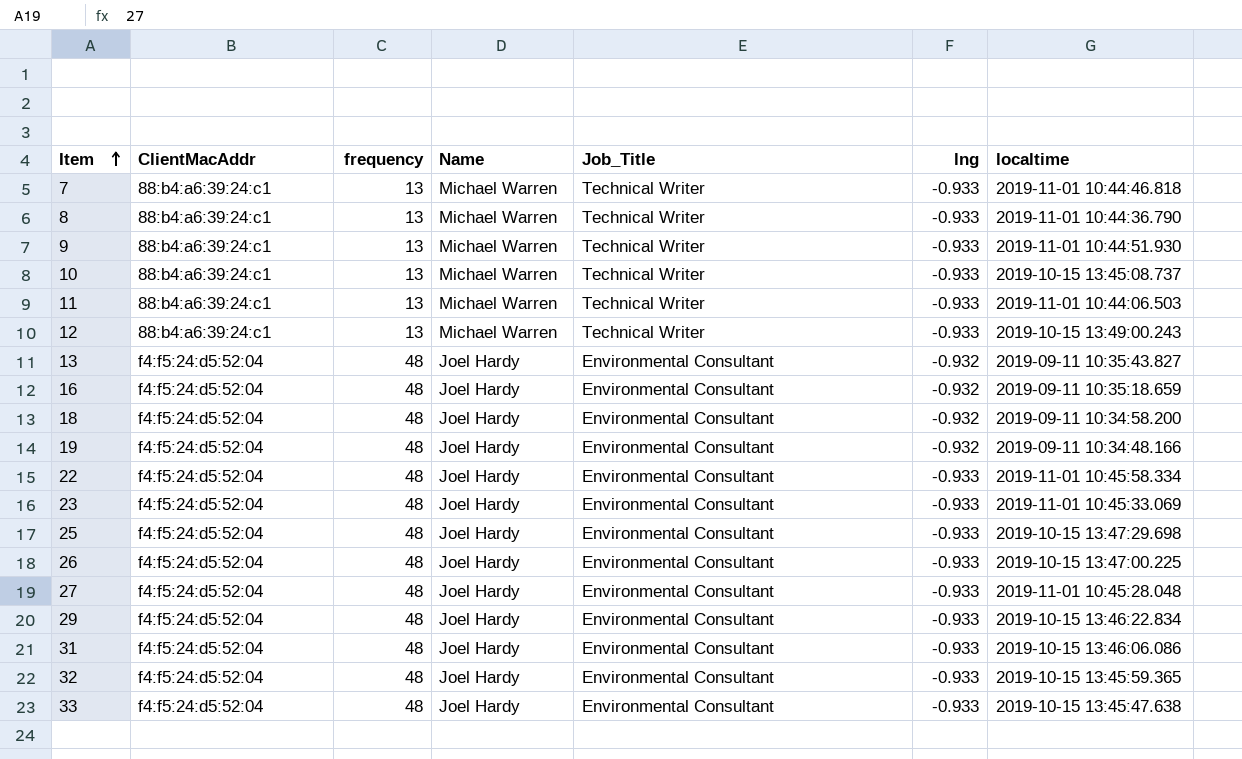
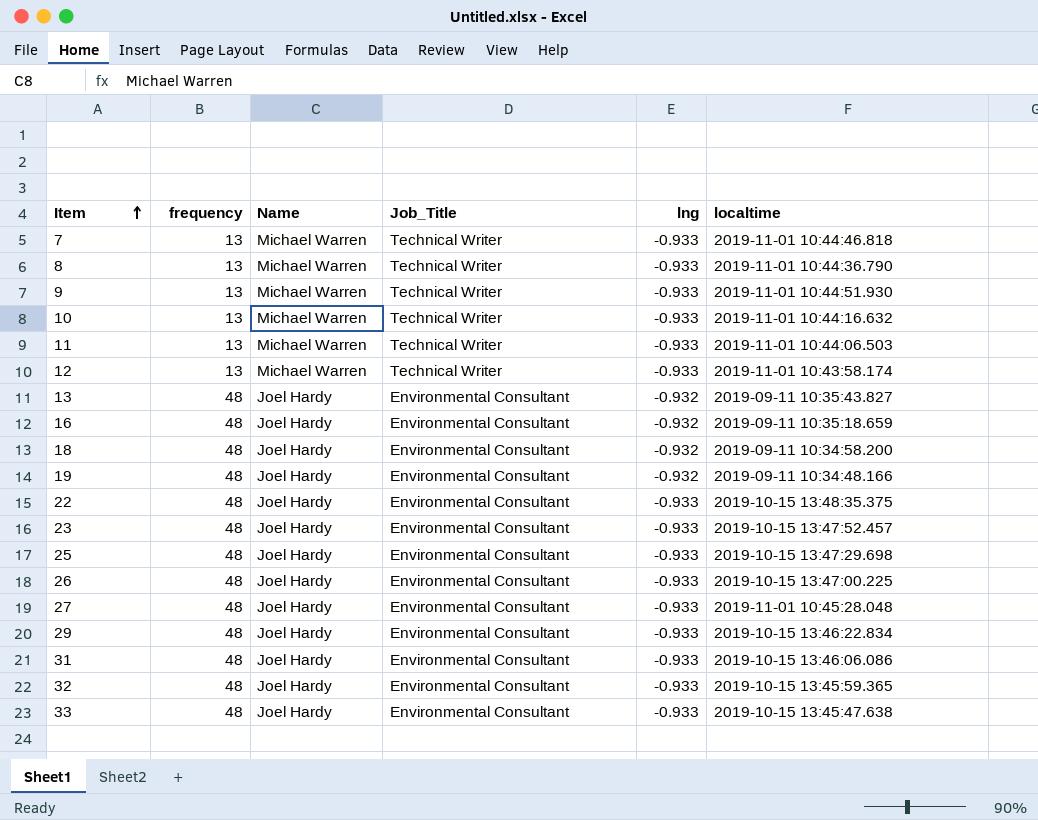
column ClientMacAddr | position: 2 -> none
10 | localtime: 2019-10-15 13:45:08.737 -> 2019-11-01 10:44:16.632
12 | localtime: 2019-10-15 13:49:00.243 -> 2019-11-01 10:43:58.174
22 | localtime: 2019-11-01 10:45:58.334 -> 2019-10-15 13:48:35.375
23 | localtime: 2019-11-01 10:45:33.069 -> 2019-10-15 13:47:52.457

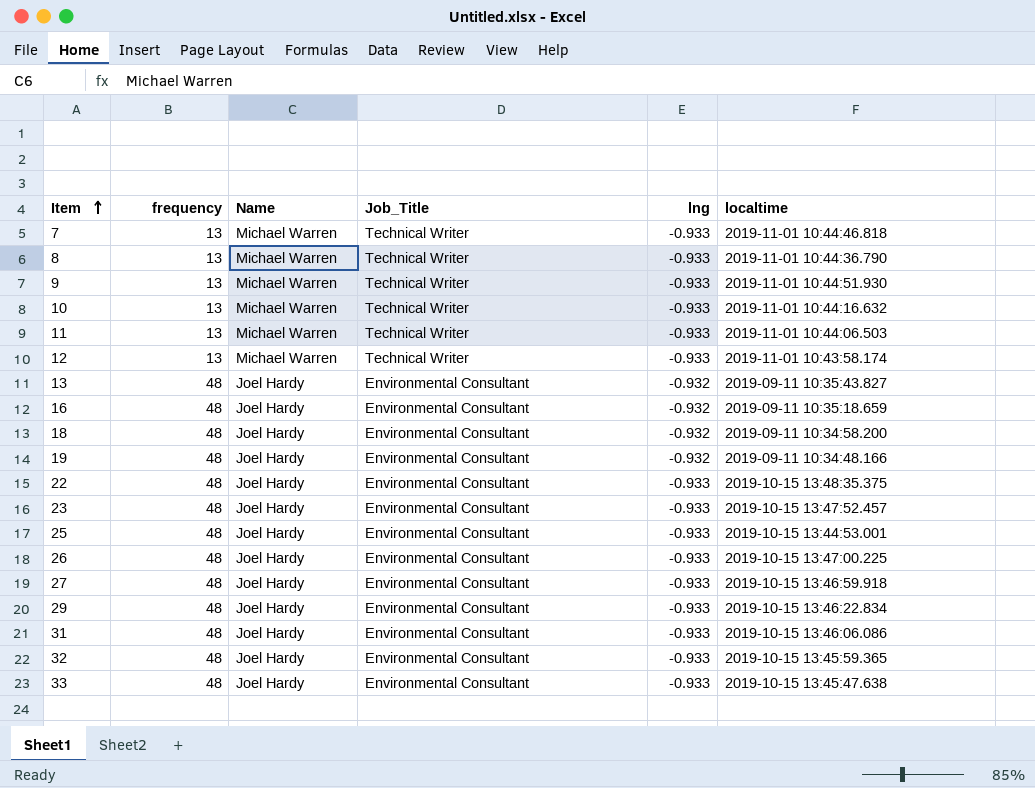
25 | localtime: 2019-10-15 13:47:29.698 -> 2019-10-15 13:44:53.001
27 | localtime: 2019-11-01 10:45:28.048 -> 2019-10-15 13:46:59.918

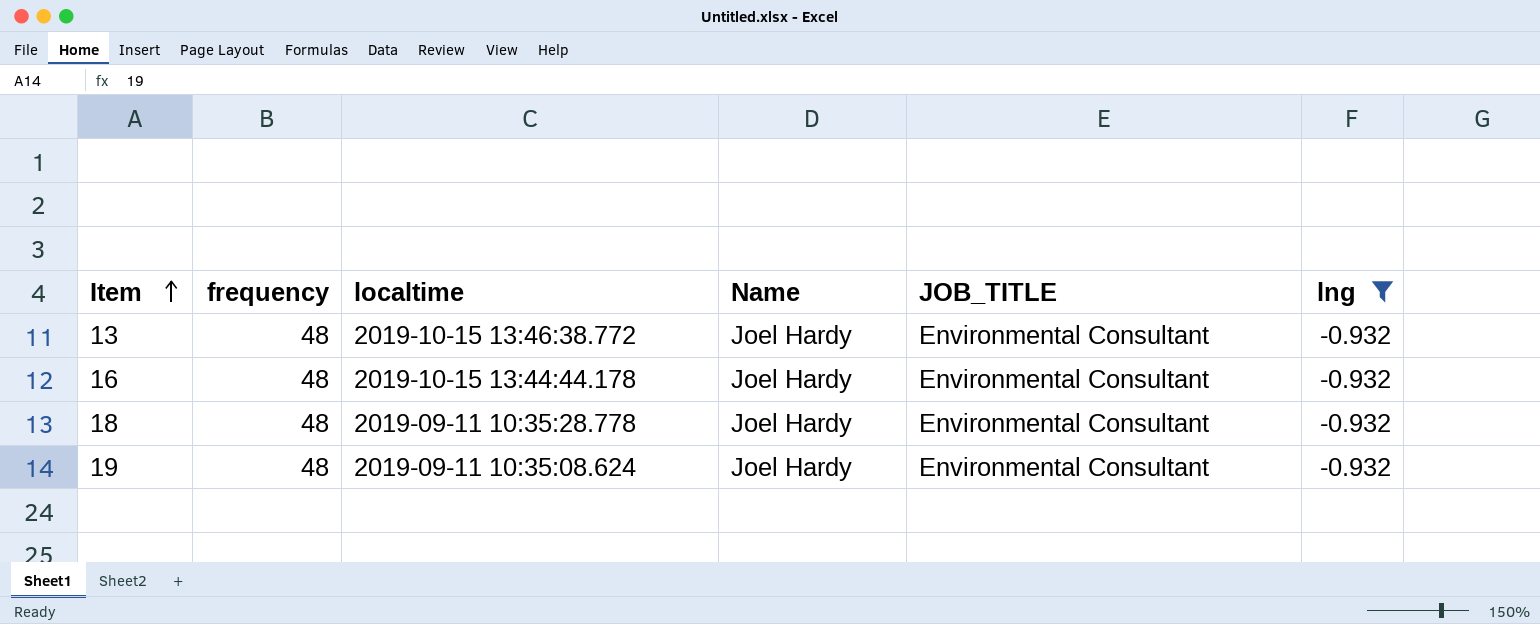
filter: none -> lng = -0.932
column localtime | position: 6 -> 3
column name: Job_Title -> JOB_TITLE
13 | localtime: 2019-09-11 10:35:43.827 -> 2019-10-15 13:46:38.772
16 | localtime: 2019-09-11 10:35:18.659 -> 2019-10-15 13:44:44.178
18 | localtime: 2019-09-11 10:34:58.200 -> 2019-09-11 10:35:28.778
19 | localtime: 2019-09-11 10:34:48.166 -> 2019-09-11 10:35:08.624

